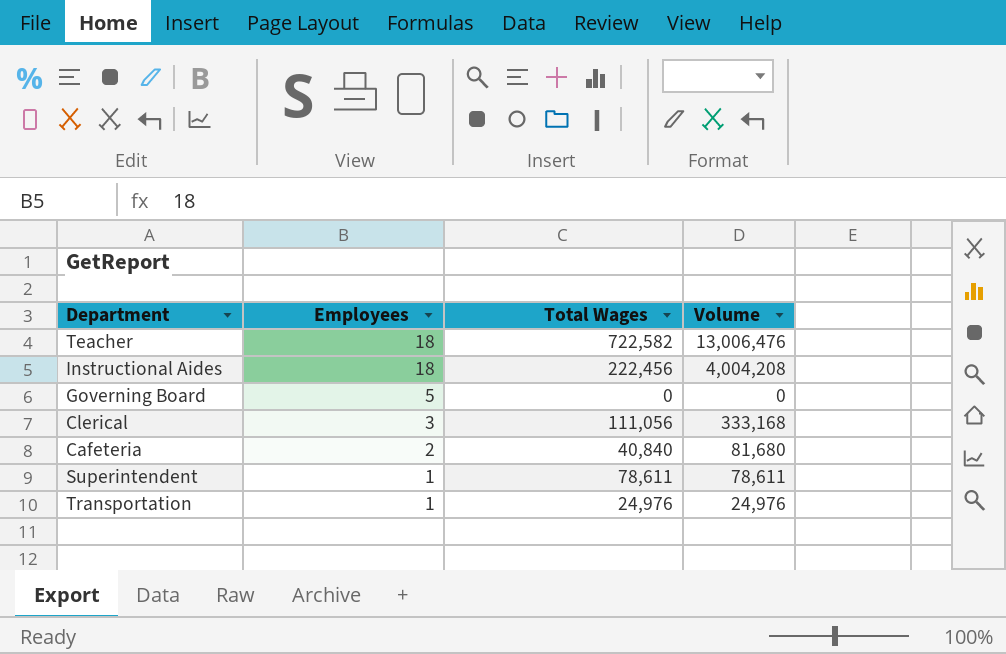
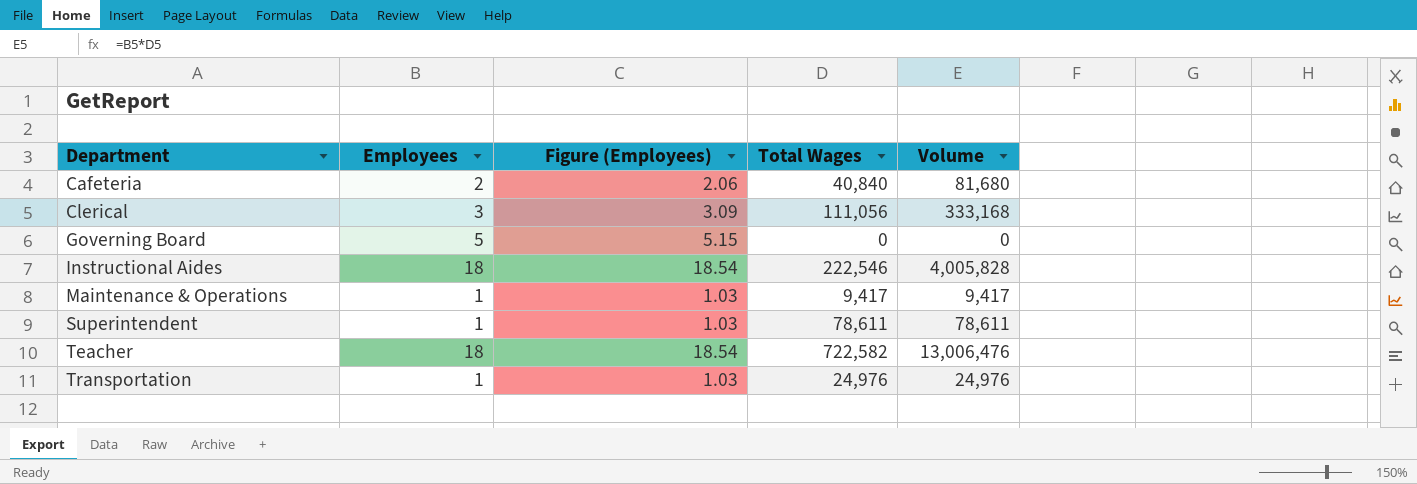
row order: Employees descending -> Department ascending
column Figure (Employees) | formula: none -> [Employees] * 1.03
Instructional Aides | Total Wages: 222,456 -> 222,546
Instructional Aides | Volume: 4,004,208 -> 4,005,828
row Maintenance & Operations: none -> 1 | 1.03 | 9,417 | 9,417

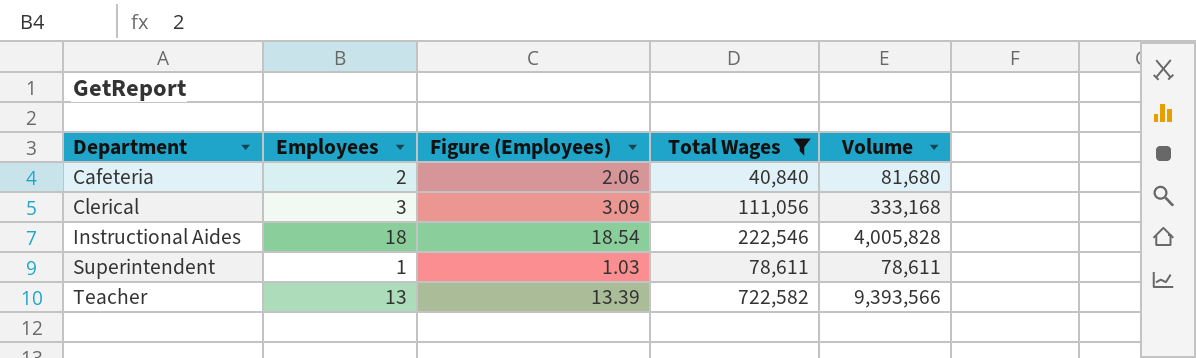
filter: none -> Total Wages >= 40,840
Teacher | Employees: 18 -> 13
Teacher | Figure (Employees): 18.54 -> 13.39
Teacher | Volume: 13,006,476 -> 9,393,566

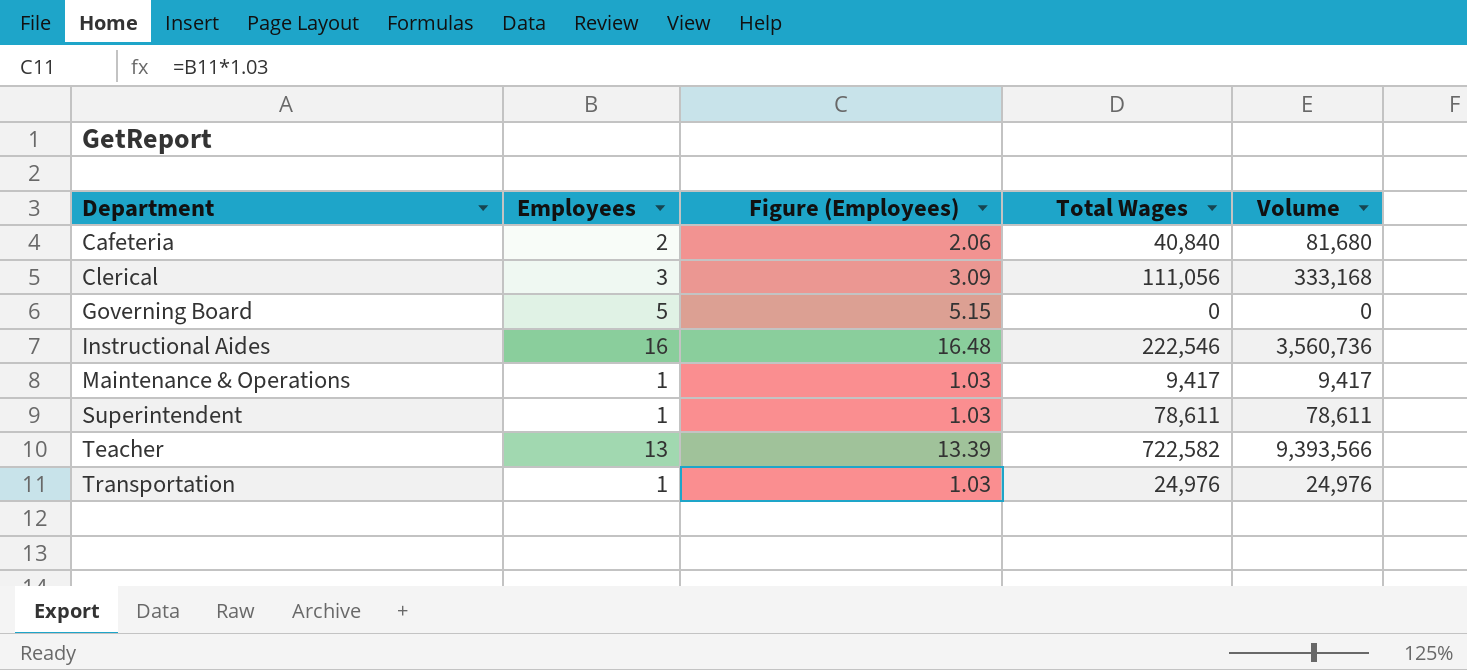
filter: Total Wages >= 40,840 -> none
Instructional Aides | Employees: 18 -> 16
Instructional Aides | Figure (Employees): 18.54 -> 16.48
Instructional Aides | Volume: 4,005,828 -> 3,560,736

